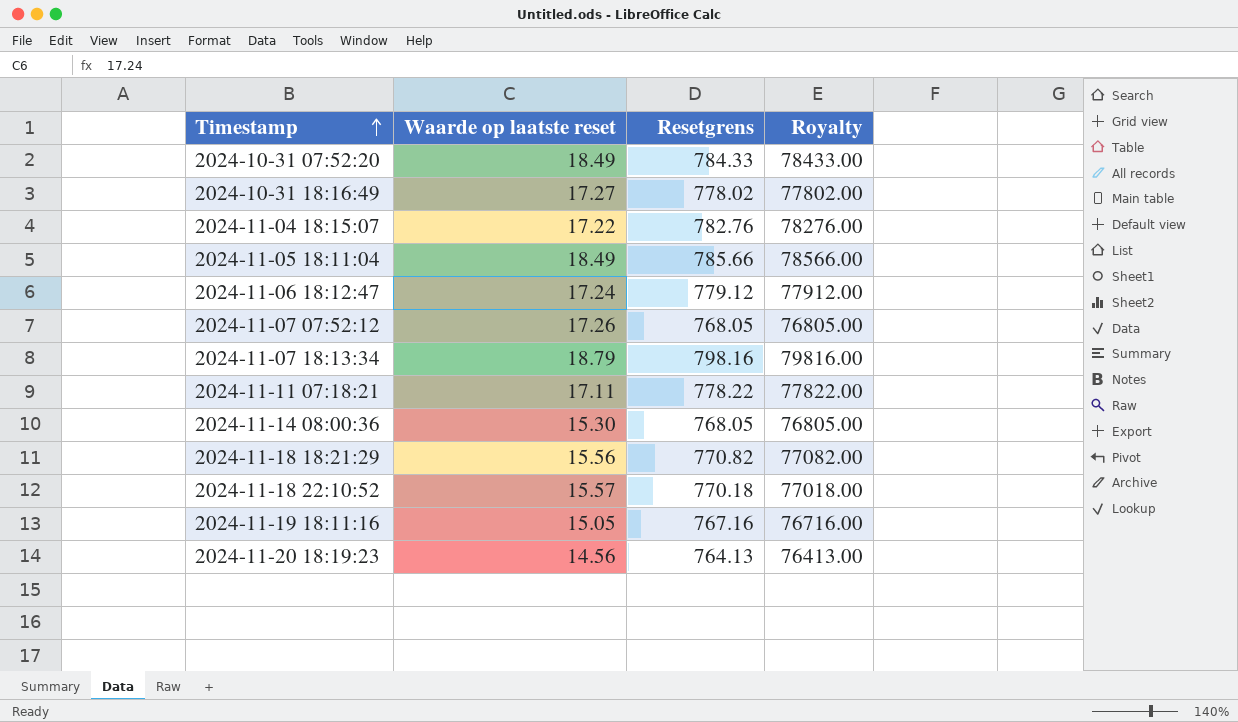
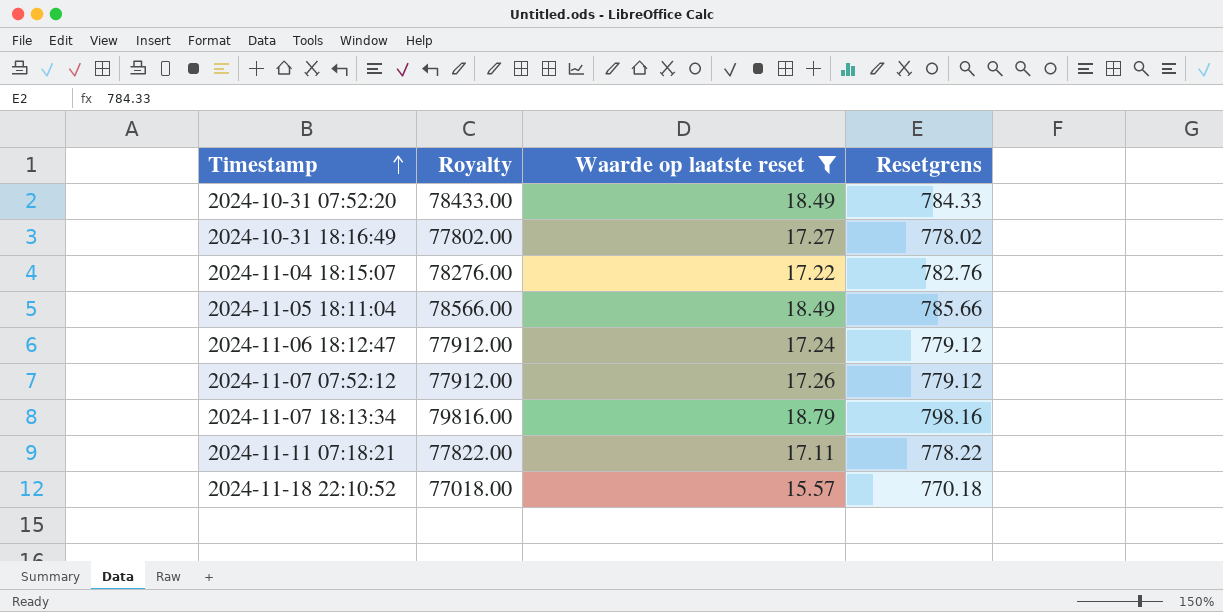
filter: none -> Waarde op laatste reset >= 15.57
column Royalty | position: 4 -> 2
2024-11-07 07:52:12 | Royalty: 76805.00 -> 77912.00
2024-11-07 07:52:12 | Resetgrens: 768.05 -> 779.12

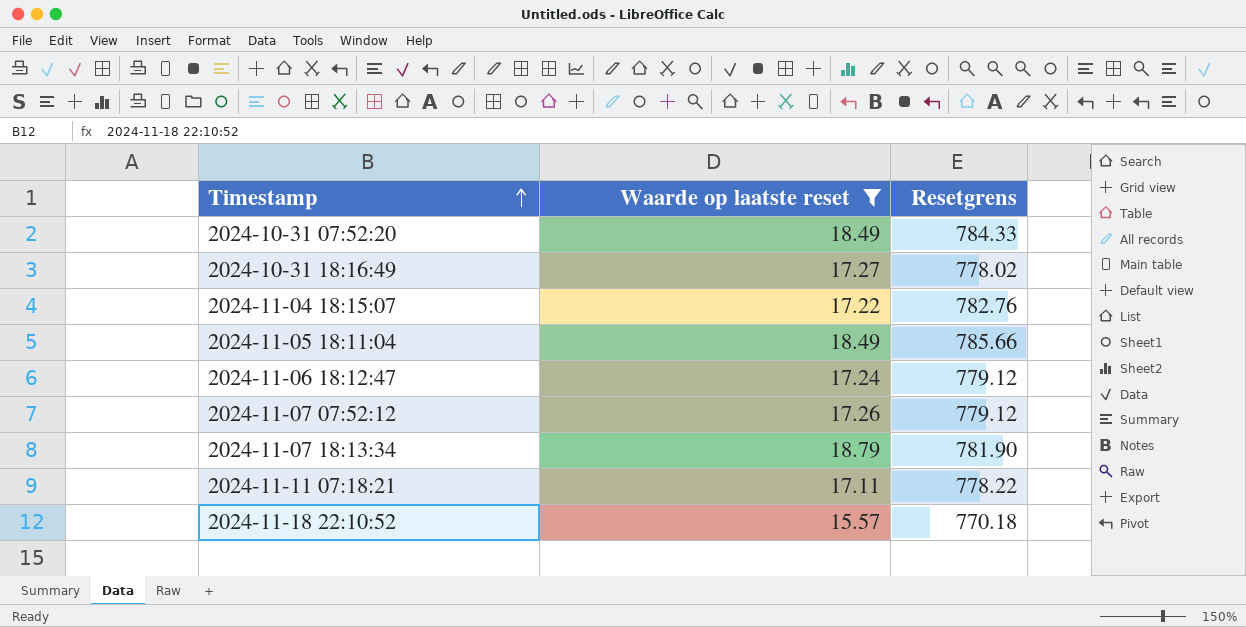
column Royalty | formula: [Resetgrens] * 100 -> none
2024-11-07 18:13:34 | Resetgrens: 798.16 -> 781.90

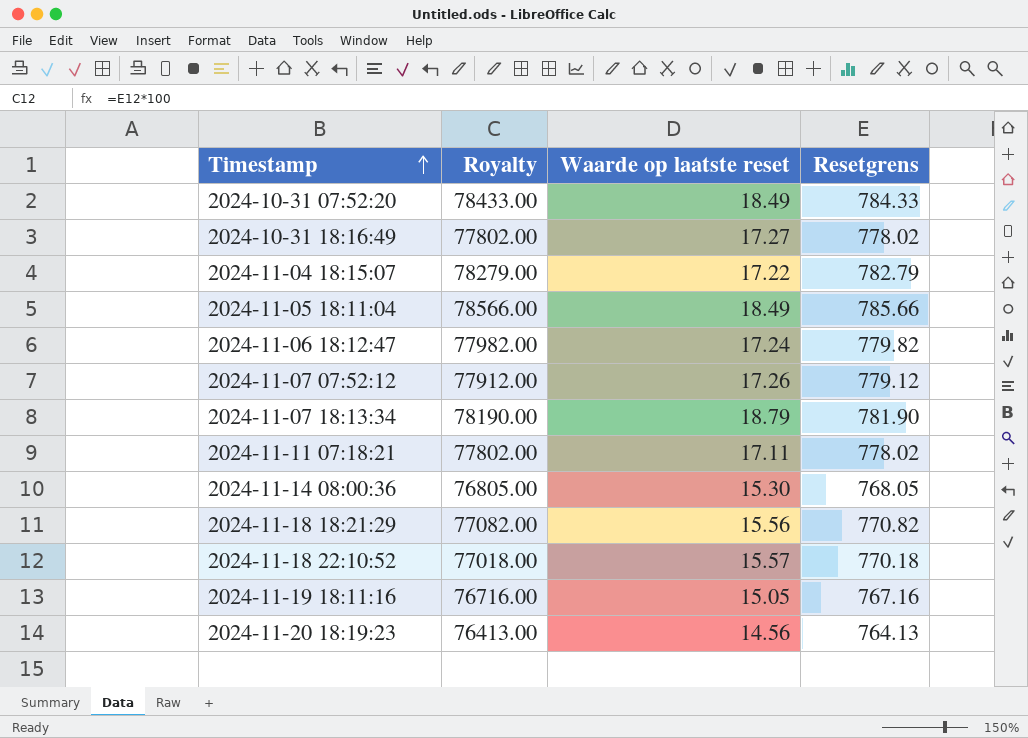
filter: Waarde op laatste reset >= 15.57 -> none
column Royalty | formula: none -> [Resetgrens] * 100
2024-11-04 18:15:07 | Resetgrens: 782.76 -> 782.79
2024-11-06 18:12:47 | Resetgrens: 779.12 -> 779.82
2024-11-11 07:18:21 | Resetgrens: 778.22 -> 778.02

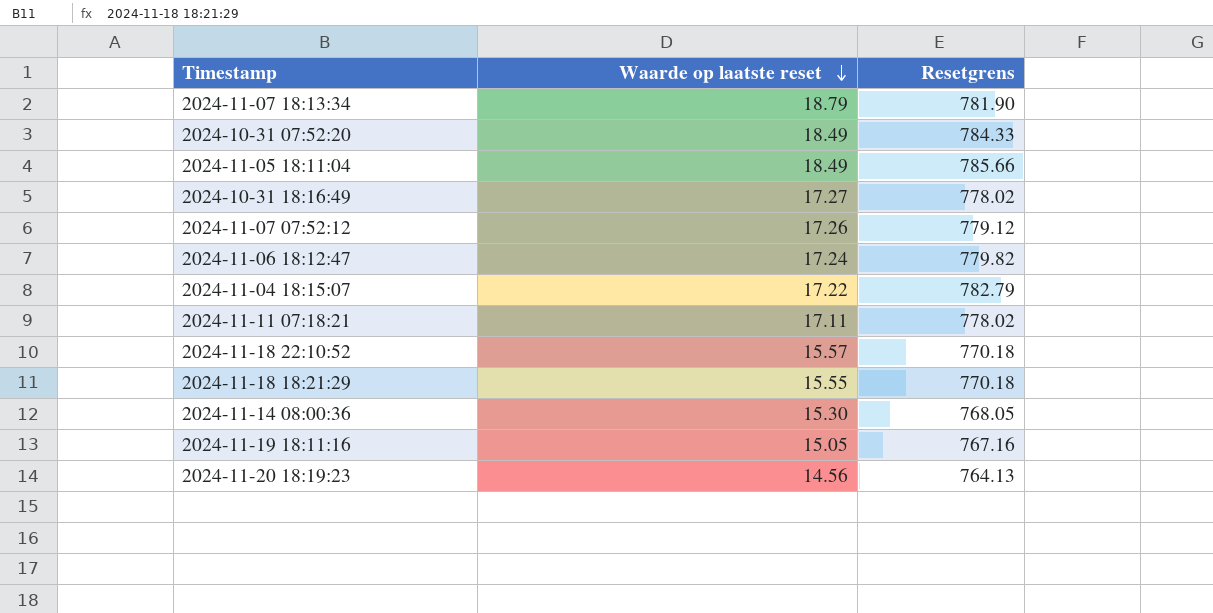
row order: Timestamp ascending -> Waarde op laatste reset descending
column Royalty | formula: [Resetgrens] * 100 -> none
2024-11-18 18:21:29 | Waarde op laatste reset: 15.56 -> 15.55
2024-11-18 18:21:29 | Resetgrens: 770.82 -> 770.18

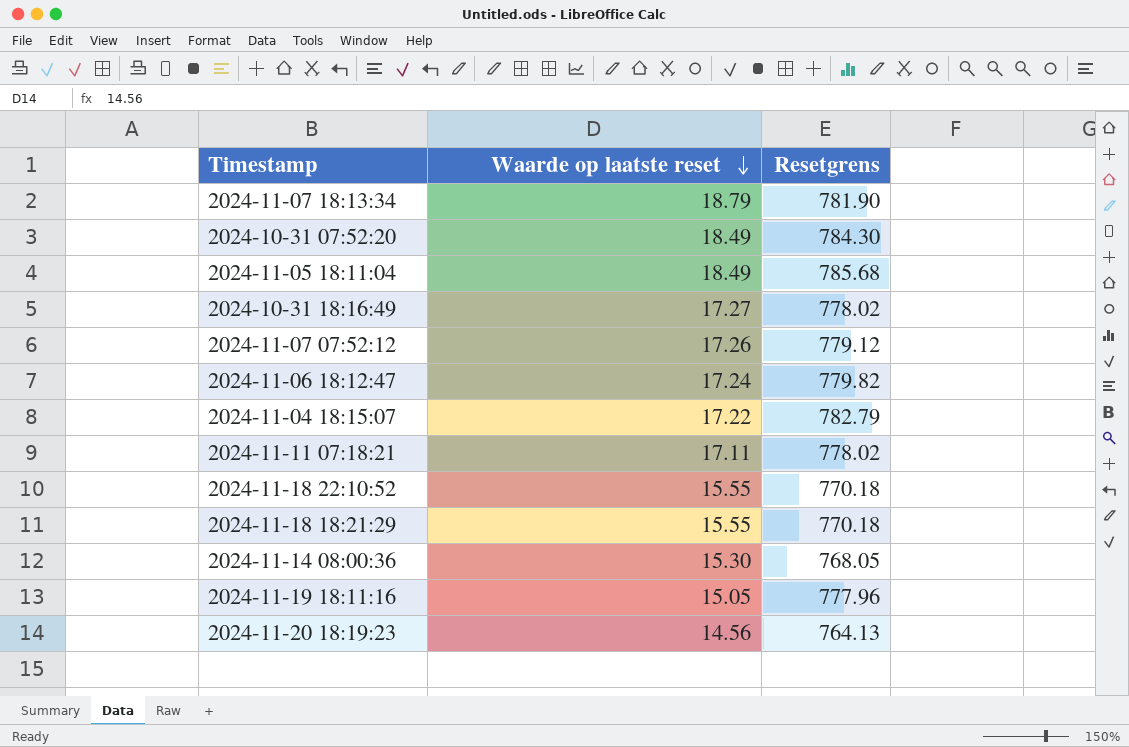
2024-10-31 07:52:20 | Resetgrens: 784.33 -> 784.30
2024-11-05 18:11:04 | Resetgrens: 785.66 -> 785.68
2024-11-18 22:10:52 | Waarde op laatste reset: 15.57 -> 15.55
2024-11-19 18:11:16 | Resetgrens: 767.16 -> 777.96

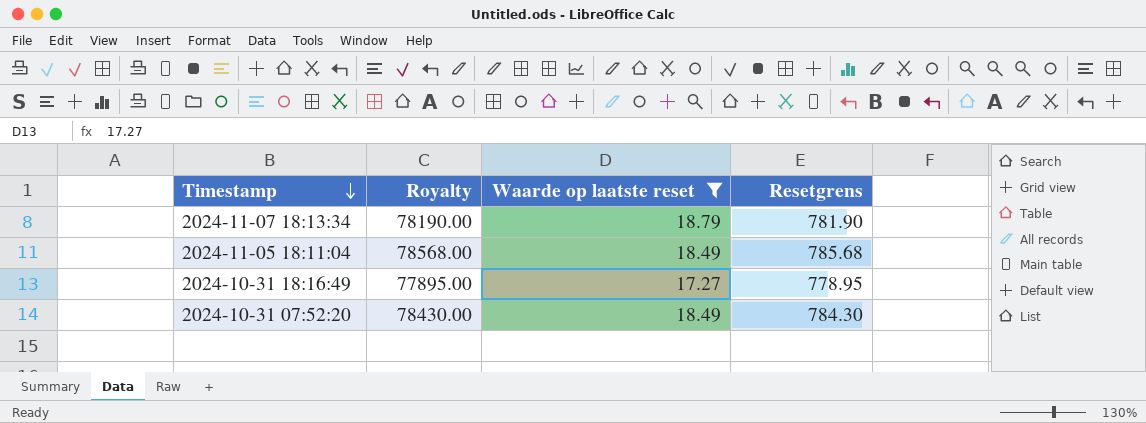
filter: none -> Waarde op laatste reset >= 17.27
row order: Waarde op laatste reset descending -> Timestamp descending
column Royalty | formula: none -> [Resetgrens] * 100
2024-10-31 18:16:49 | Resetgrens: 778.02 -> 778.95

